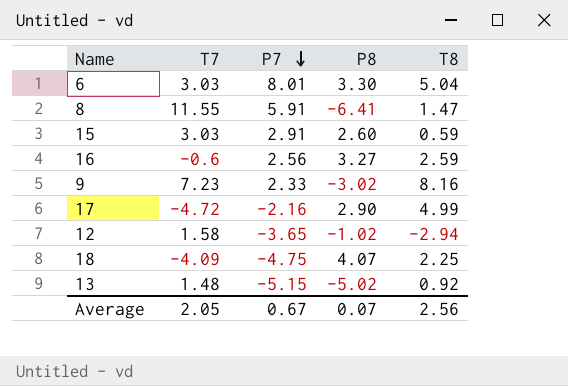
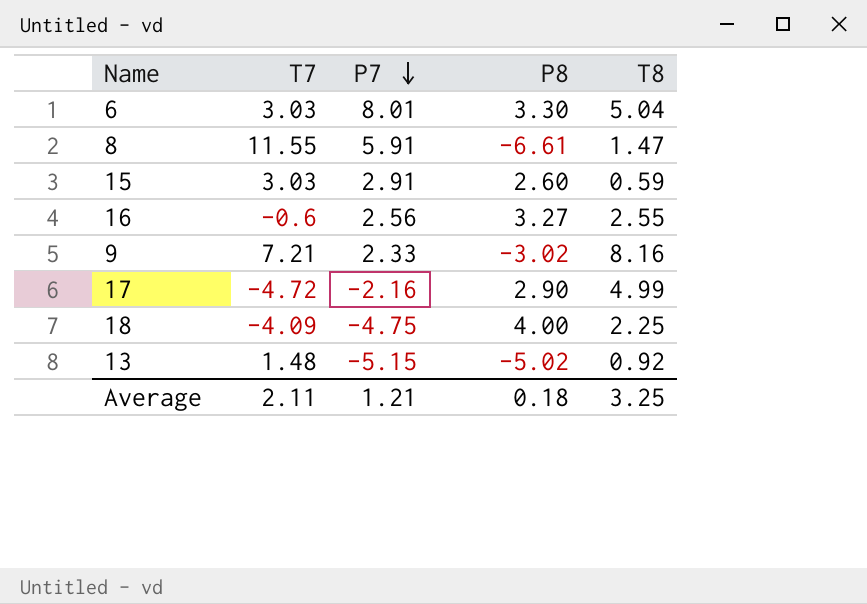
row 12: 1.58 | -3.65 | -1.02 | -2.94 -> none
8 | P8: -6.41 -> -6.61
16 | T8: 2.59 -> 2.55
9 | T7: 7.23 -> 7.21
18 | P8: 4.07 -> 4.00
Average | T7: 2.05 -> 2.11
Average | P7: 0.67 -> 1.21
Average | P8: 0.07 -> 0.18
Average | T8: 2.56 -> 3.25

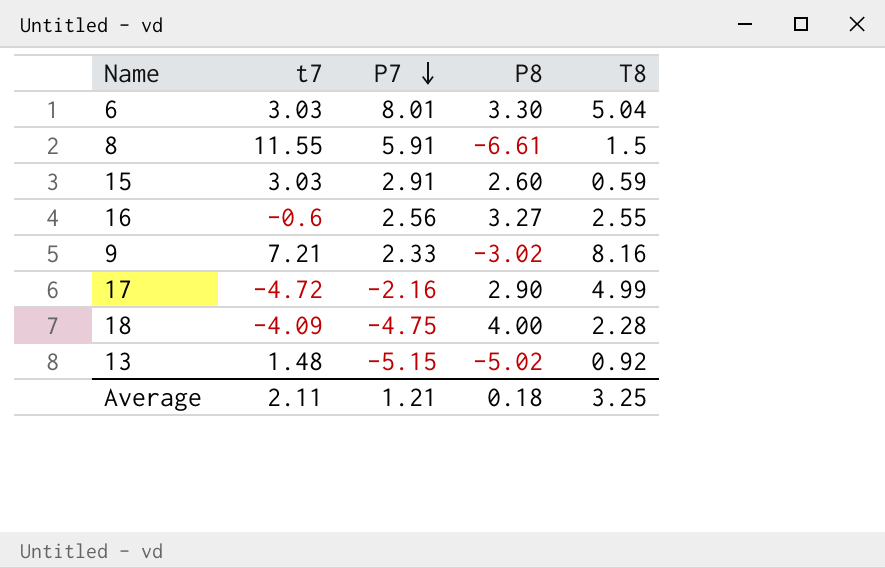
column name: T7 -> t7
8 | T8: 1.47 -> 1.5
18 | T8: 2.25 -> 2.28

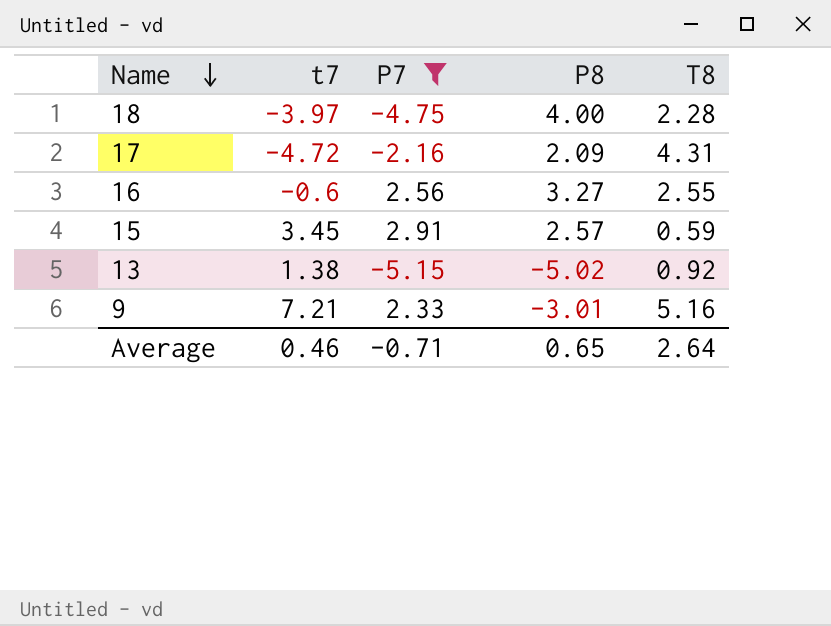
filter: none -> P7 <= 2.91
row order: P7 descending -> Name descending
18 | t7: -4.09 -> -3.97
17 | P8: 2.90 -> 2.09
17 | T8: 4.99 -> 4.31
15 | t7: 3.03 -> 3.45
15 | P8: 2.60 -> 2.57
13 | t7: 1.48 -> 1.38
9 | P8: -3.02 -> -3.01
9 | T8: 8.16 -> 5.16
Average | t7: 2.11 -> 0.46
Average | P7: 1.21 -> -0.71
Average | P8: 0.18 -> 0.65
Average | T8: 3.25 -> 2.64

